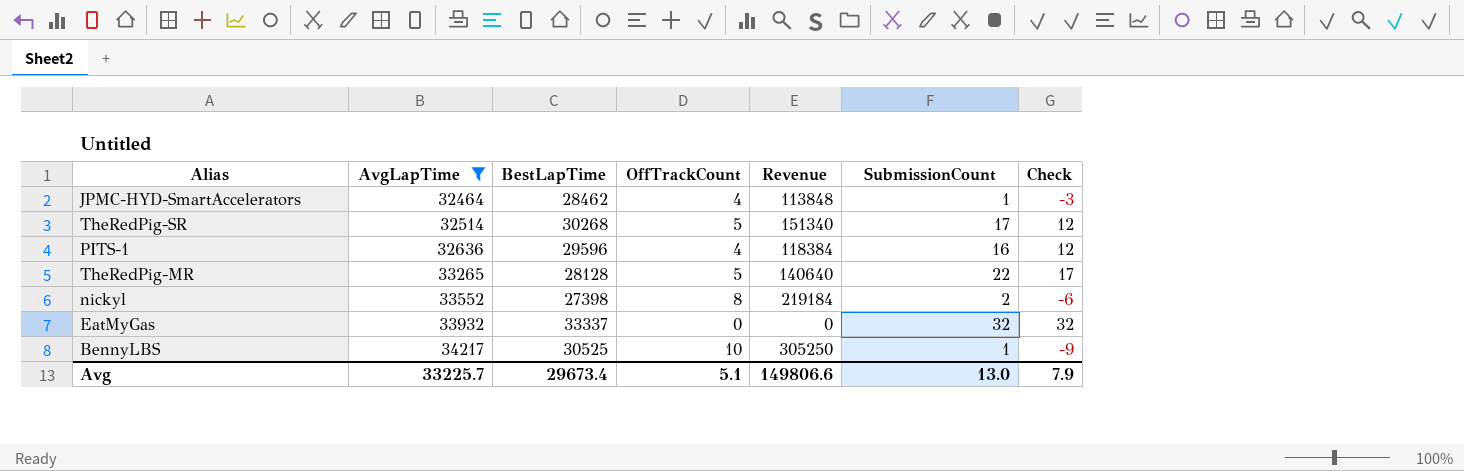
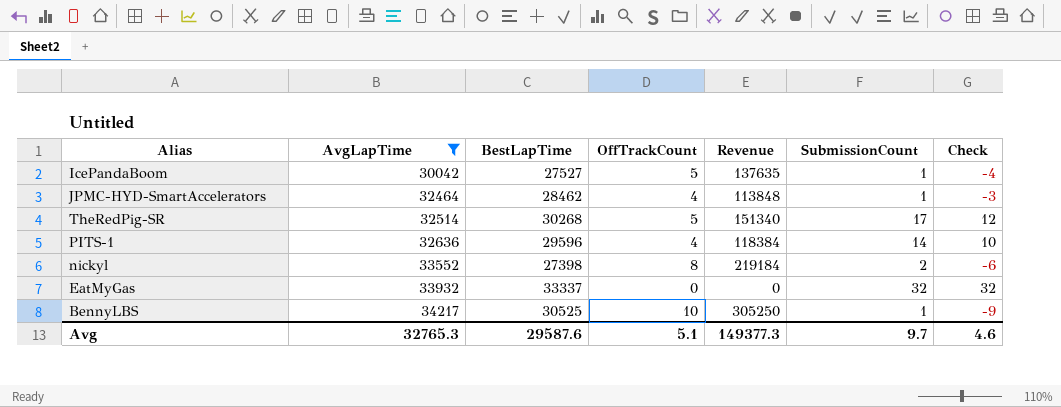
row TheRedPig-MR: 33265 | 28128 | 5 | 140640 | 22 | 17 -> none
row IcePandaBoom: none -> 30042 | 27527 | 5 | 137635 | 1 | -4
PITS-1 | SubmissionCount: 16 -> 14
PITS-1 | Check: 12 -> 10
Avg | AvgLapTime: 33225.7 -> 32765.3
Avg | BestLapTime: 29673.4 -> 29587.6
Avg | Revenue: 149806.6 -> 149377.3
Avg | SubmissionCount: 13.0 -> 9.7
Avg | Check: 7.9 -> 4.6

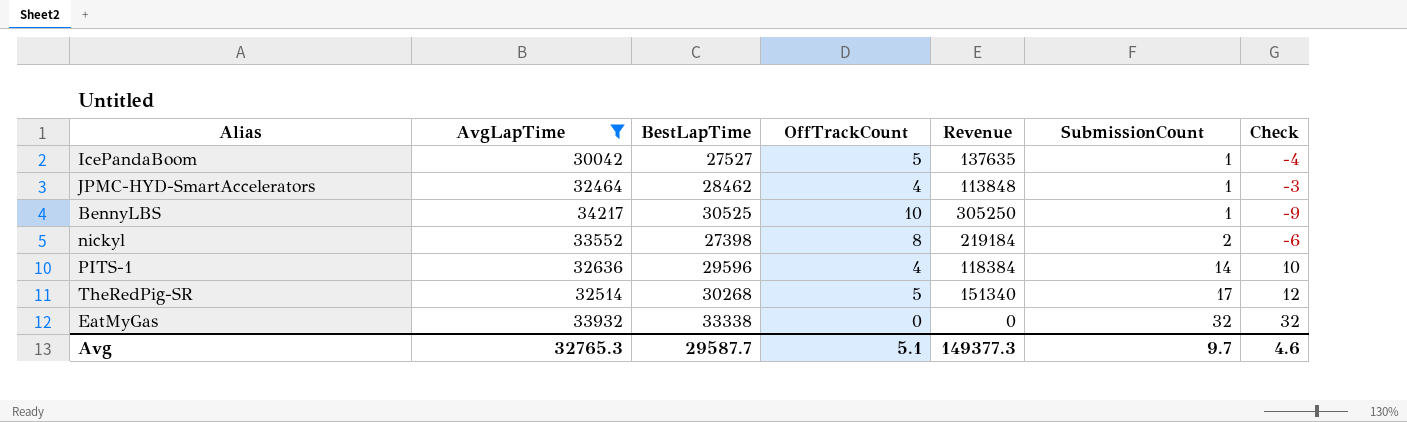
row order: AvgLapTime ascending -> SubmissionCount ascending
EatMyGas | BestLapTime: 33337 -> 33338
Avg | BestLapTime: 29587.6 -> 29587.7

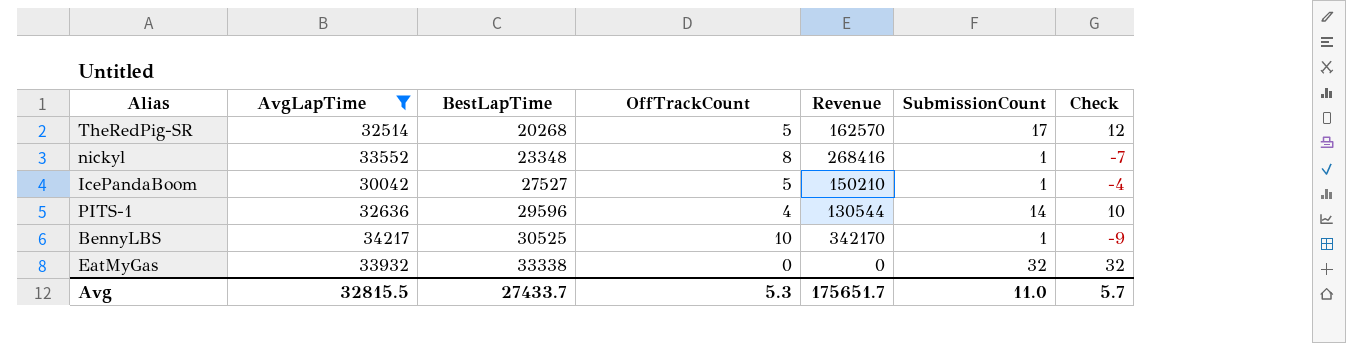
row order: SubmissionCount ascending -> BestLapTime ascending
column Revenue | formula: [BestLapTime] * [OffTrackCount] -> [AvgLapTime] * [OffTrackCount]
row JPMC-HYD-SmartAccelerators: 32464 | 28462 | 4 | 113848 | 1 | -3 -> none
TheRedPig-SR | BestLapTime: 30268 -> 20268
nickyl | BestLapTime: 27398 -> 23348
nickyl | SubmissionCount: 2 -> 1
nickyl | Check: -6 -> -7
Avg | AvgLapTime: 32765.3 -> 32815.5
Avg | BestLapTime: 29587.7 -> 27433.7
Avg | OffTrackCount: 5.1 -> 5.3
Avg | Revenue: 149377.3 -> 175651.7
Avg | SubmissionCount: 9.7 -> 11.0
Avg | Check: 4.6 -> 5.7

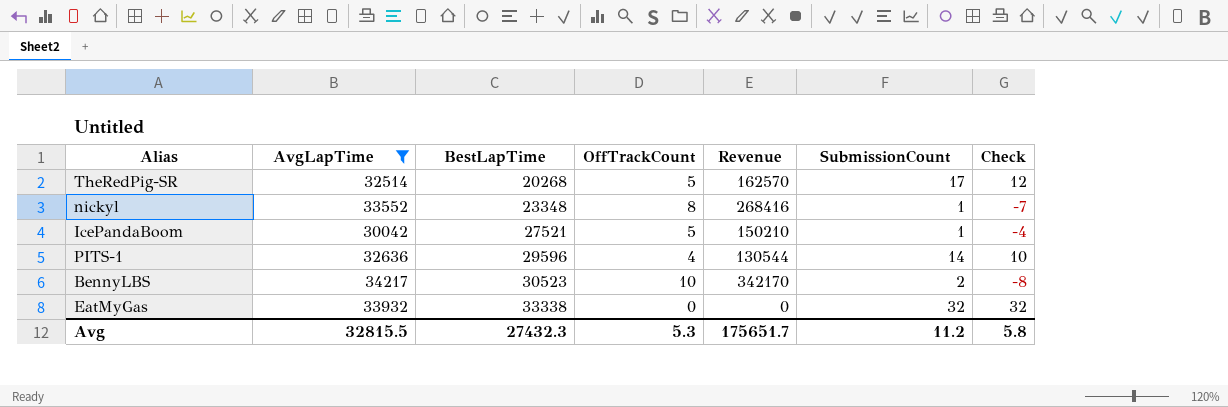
IcePandaBoom | BestLapTime: 27527 -> 27521
BennyLBS | BestLapTime: 30525 -> 30523
BennyLBS | SubmissionCount: 1 -> 2
BennyLBS | Check: -9 -> -8
Avg | BestLapTime: 27433.7 -> 27432.3
Avg | SubmissionCount: 11.0 -> 11.2
Avg | Check: 5.7 -> 5.8

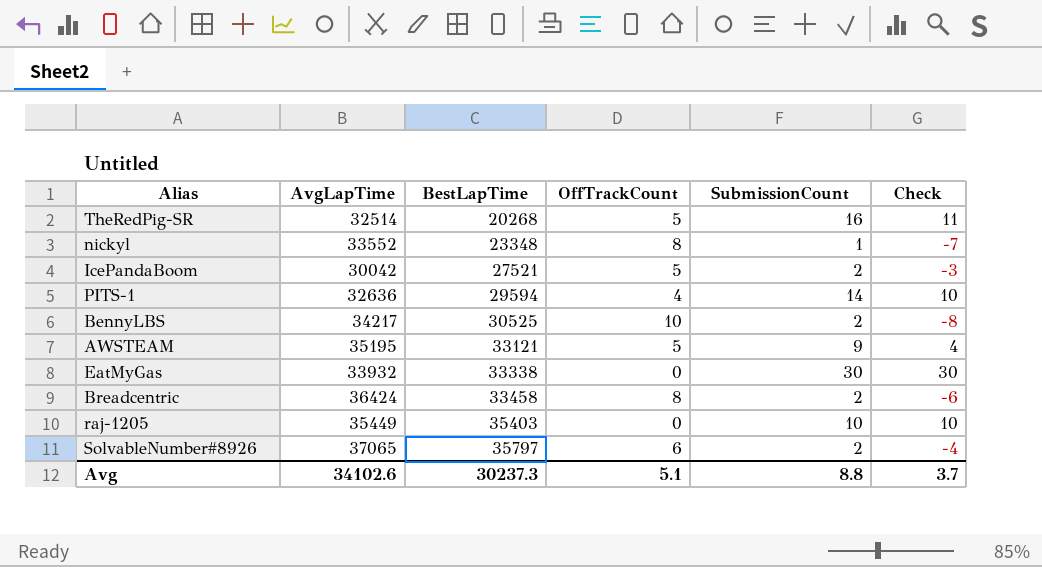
filter: AvgLapTime <= 34217 -> none
column Revenue | formula: [AvgLapTime] * [OffTrackCount] -> none
TheRedPig-SR | SubmissionCount: 17 -> 16
TheRedPig-SR | Check: 12 -> 11
IcePandaBoom | SubmissionCount: 1 -> 2
IcePandaBoom | Check: -4 -> -3
PITS-1 | BestLapTime: 29596 -> 29594
BennyLBS | BestLapTime: 30523 -> 30525
EatMyGas | SubmissionCount: 32 -> 30
EatMyGas | Check: 32 -> 30
Avg | AvgLapTime: 32815.5 -> 34102.6
Avg | BestLapTime: 27432.3 -> 30237.3
Avg | OffTrackCount: 5.3 -> 5.1
Avg | SubmissionCount: 11.2 -> 8.8
Avg | Check: 5.8 -> 3.7

